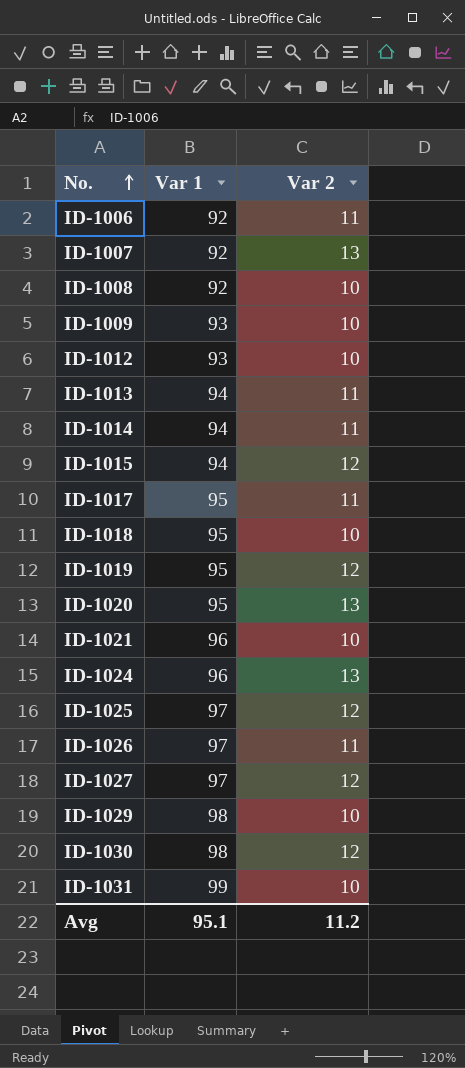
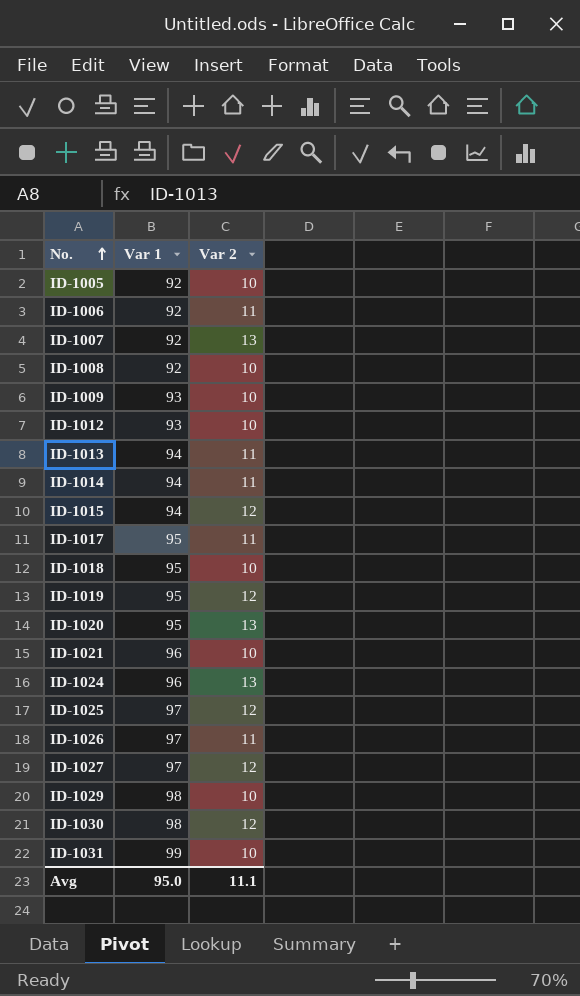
row ID-1005: none -> 92 | 10
Avg | Var 1: 95.1 -> 95.0
Avg | Var 2: 11.2 -> 11.1

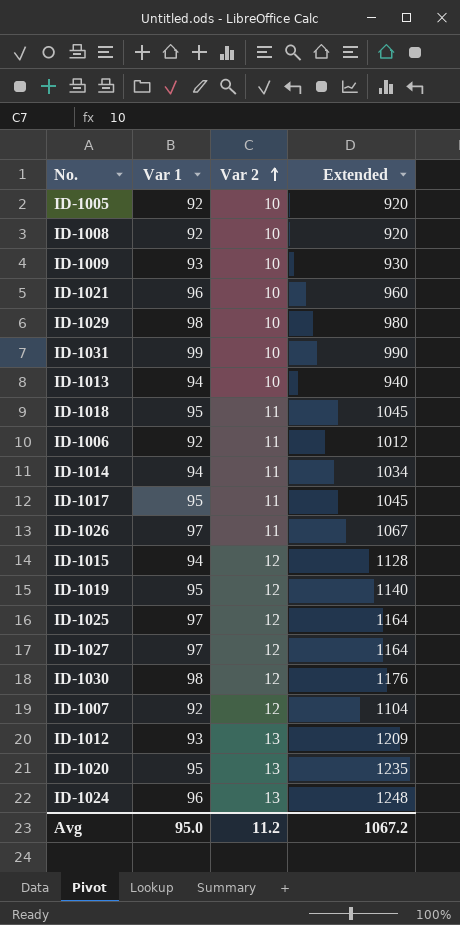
row order: No. ascending -> Var 2 ascending
column Extended | formula: none -> [Var 1] * [Var 2]
ID-1013 | Var 2: 11 -> 10
ID-1018 | Var 2: 10 -> 11
ID-1007 | Var 2: 13 -> 12
ID-1012 | Var 2: 10 -> 13
Avg | Var 2: 11.1 -> 11.2

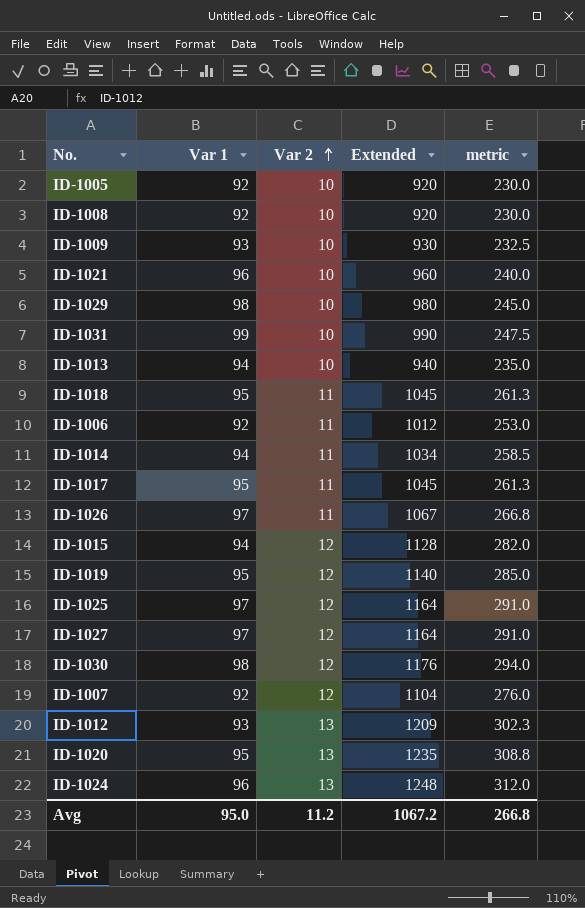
column metric | formula: none -> [Extended] * 0.25

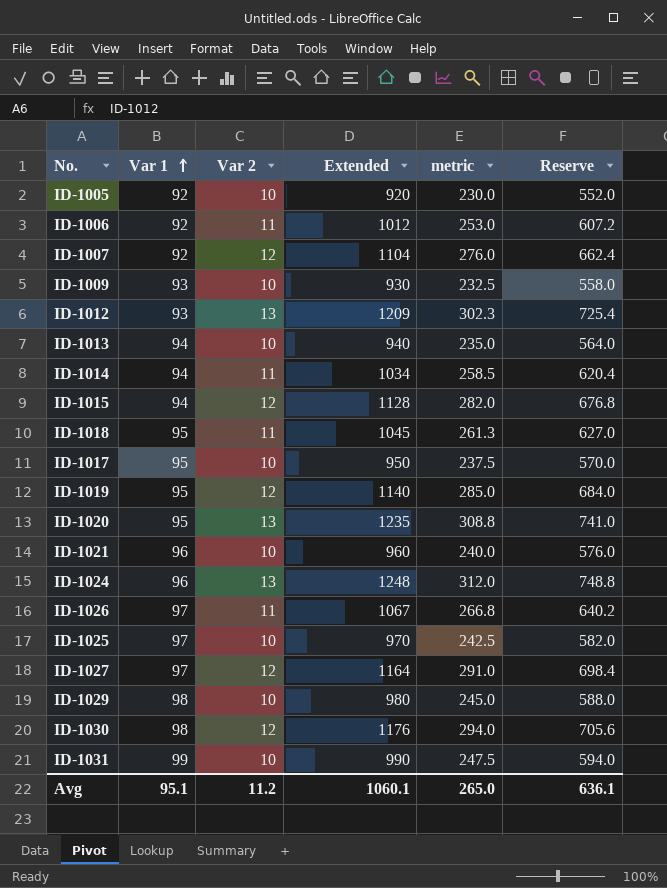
row order: Var 2 ascending -> Var 1 ascending
column Reserve | formula: none -> [Extended] * 0.6
row ID-1008: 92 | 10 | 920 | 230.0 -> none
ID-1017 | Var 2: 11 -> 10
ID-1017 | Extended: 1045 -> 950
ID-1017 | metric: 261.3 -> 237.5
ID-1025 | Var 2: 12 -> 10
ID-1025 | Extended: 1164 -> 970
ID-1025 | metric: 291.0 -> 242.5
Avg | Var 1: 95.0 -> 95.1
Avg | Extended: 1067.2 -> 1060.1
Avg | metric: 266.8 -> 265.0

